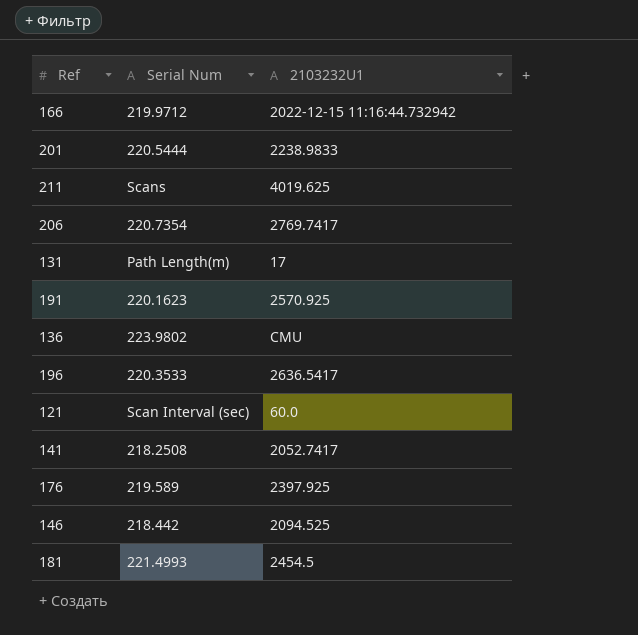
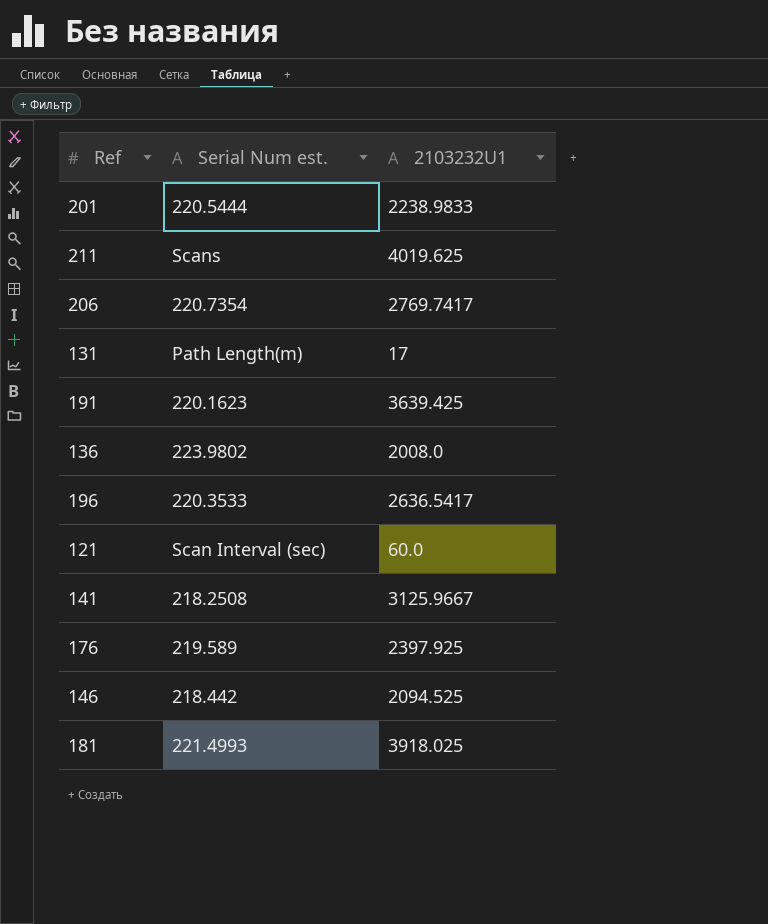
column name: Serial Num -> Serial Num est.
row 166: 219.9712 | 2022-12-15 11:16:44.732942 -> none
191 | 2103232U1: 2570.925 -> 3639.425
136 | 2103232U1: CMU -> 2008.0
141 | 2103232U1: 2052.7417 -> 3125.9667
181 | 2103232U1: 2454.5 -> 3918.025

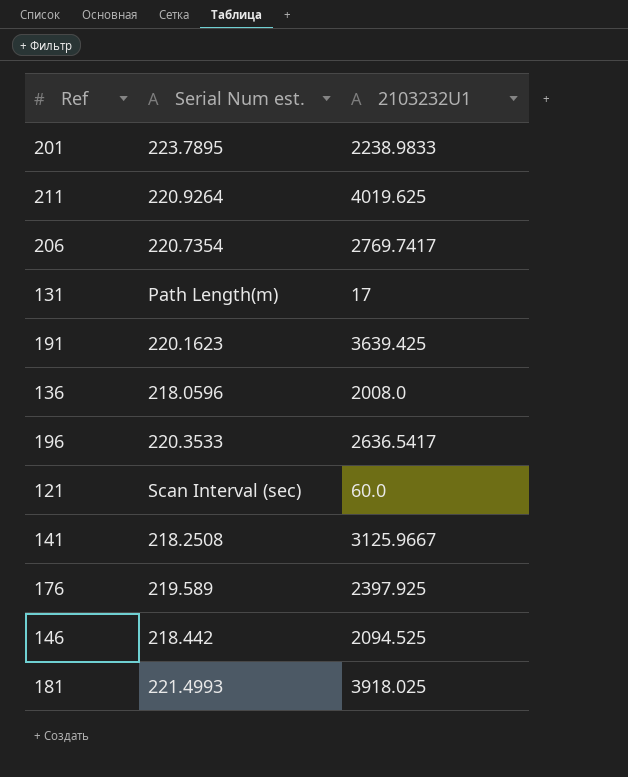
201 | Serial Num est.: 220.5444 -> 223.7895
211 | Serial Num est.: Scans -> 220.9264
136 | Serial Num est.: 223.9802 -> 218.0596

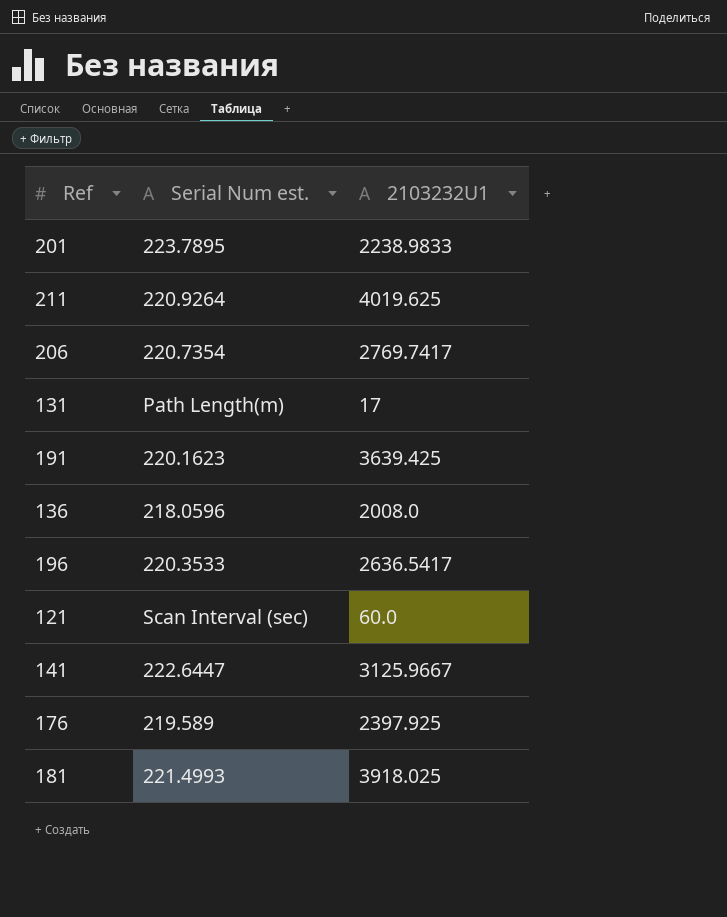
row 146: 218.442 | 2094.525 -> none
141 | Serial Num est.: 218.2508 -> 222.6447

